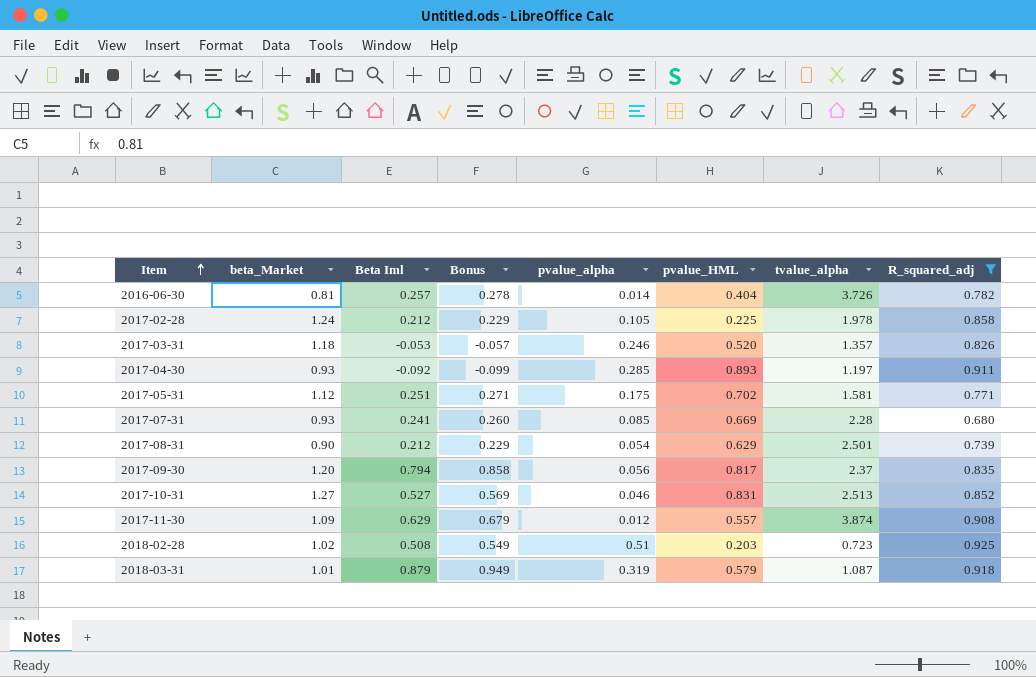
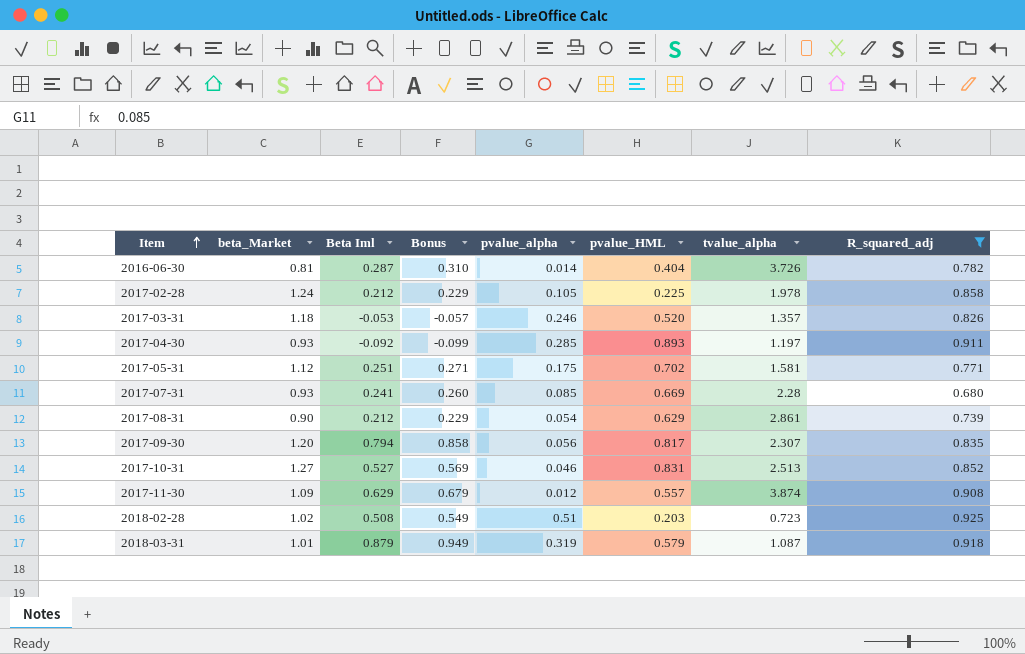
2016-06-30 | Beta Iml: 0.257 -> 0.287
2016-06-30 | Bonus: 0.278 -> 0.310
2017-08-31 | tvalue_alpha: 2.501 -> 2.861
2017-09-30 | tvalue_alpha: 2.37 -> 2.307

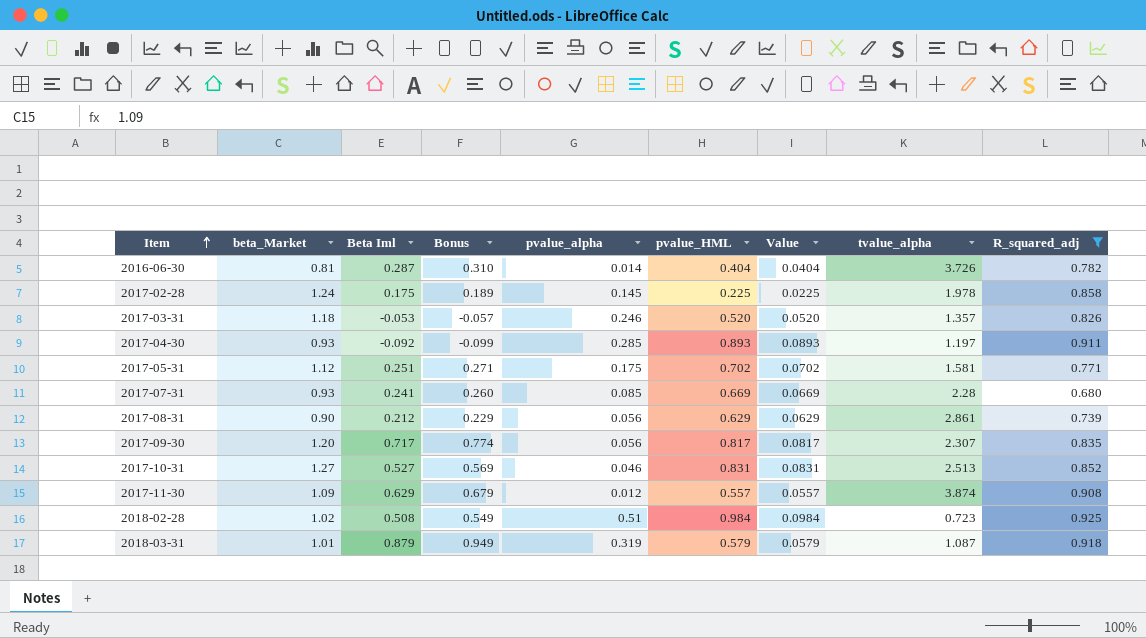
column Value | formula: none -> [pvalue_HML] * 0.1
2017-02-28 | Beta Iml: 0.212 -> 0.175
2017-02-28 | Bonus: 0.229 -> 0.189
2017-02-28 | pvalue_alpha: 0.105 -> 0.145
2017-08-31 | pvalue_alpha: 0.054 -> 0.056
2017-09-30 | Beta Iml: 0.794 -> 0.717
2017-09-30 | Bonus: 0.858 -> 0.774
2018-02-28 | pvalue_HML: 0.203 -> 0.984

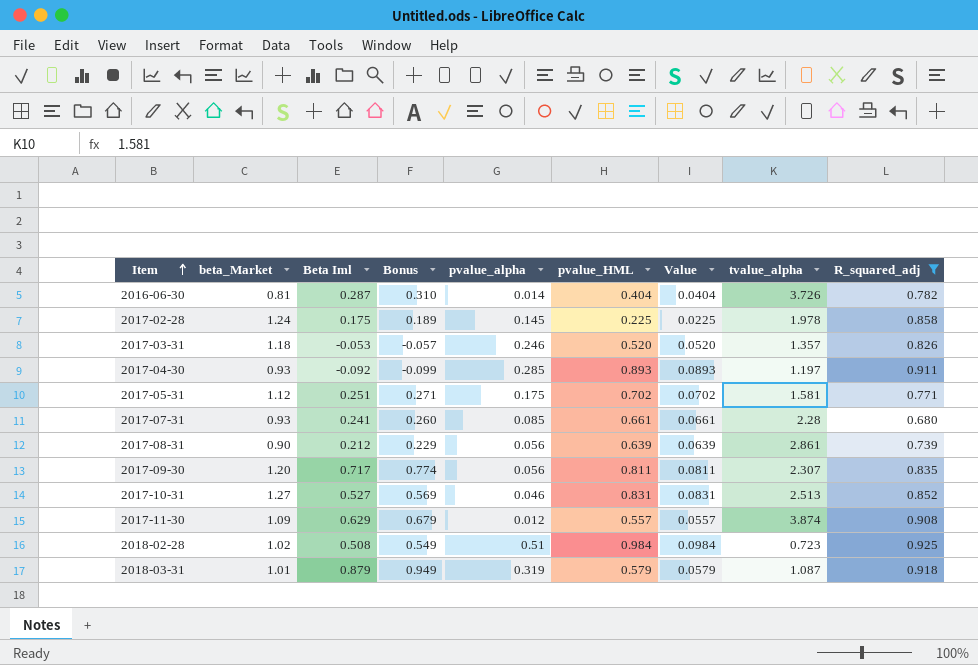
2017-07-31 | pvalue_HML: 0.669 -> 0.661
2017-07-31 | Value: 0.0669 -> 0.0661
2017-08-31 | pvalue_HML: 0.629 -> 0.639
2017-08-31 | Value: 0.0629 -> 0.0639
2017-09-30 | pvalue_HML: 0.817 -> 0.811
2017-09-30 | Value: 0.0817 -> 0.0811

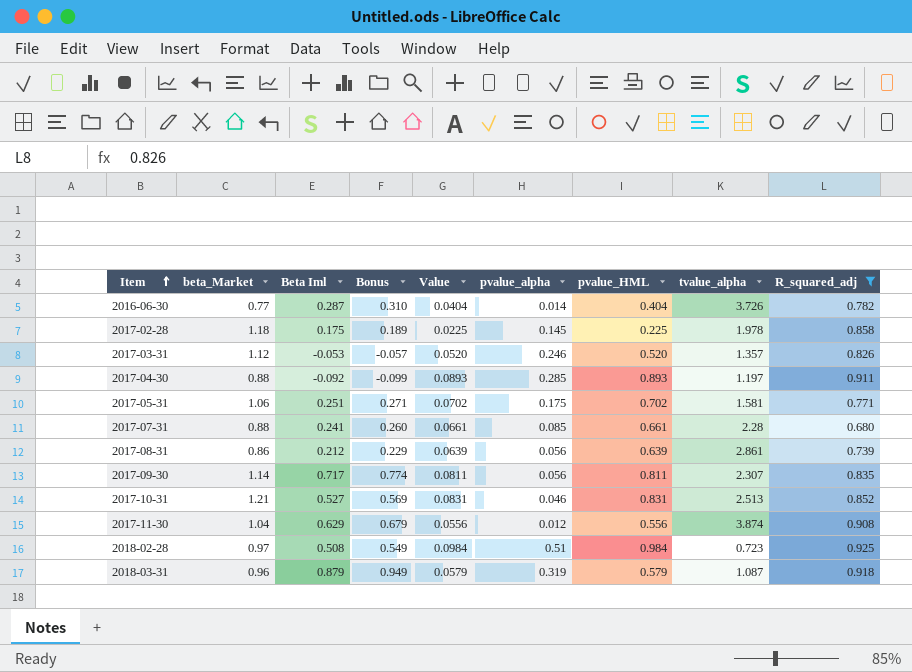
column Value | position: 7 -> 5
2016-06-30 | beta_Market: 0.81 -> 0.77
2017-02-28 | beta_Market: 1.24 -> 1.18
2017-03-31 | beta_Market: 1.18 -> 1.12
2017-04-30 | beta_Market: 0.93 -> 0.88
2017-05-31 | beta_Market: 1.12 -> 1.06
2017-07-31 | beta_Market: 0.93 -> 0.88
2017-08-31 | beta_Market: 0.90 -> 0.86
2017-09-30 | beta_Market: 1.20 -> 1.14
2017-10-31 | beta_Market: 1.27 -> 1.21
2017-11-30 | beta_Market: 1.09 -> 1.04
2017-11-30 | Value: 0.0557 -> 0.0556
2017-11-30 | pvalue_HML: 0.557 -> 0.556
2018-02-28 | beta_Market: 1.02 -> 0.97
2018-03-31 | beta_Market: 1.01 -> 0.96

